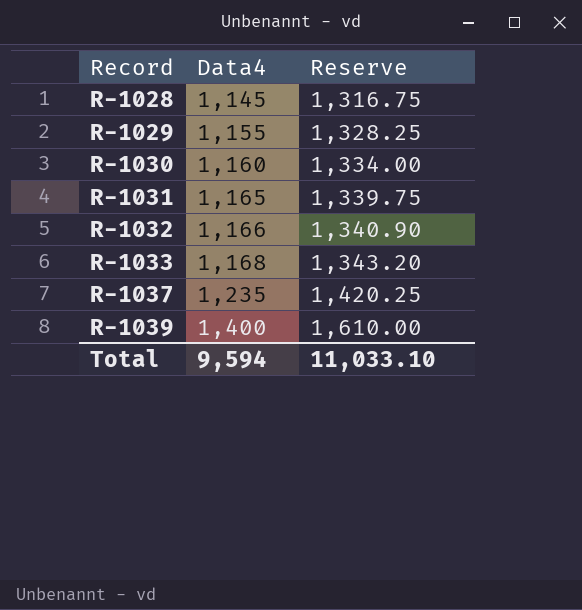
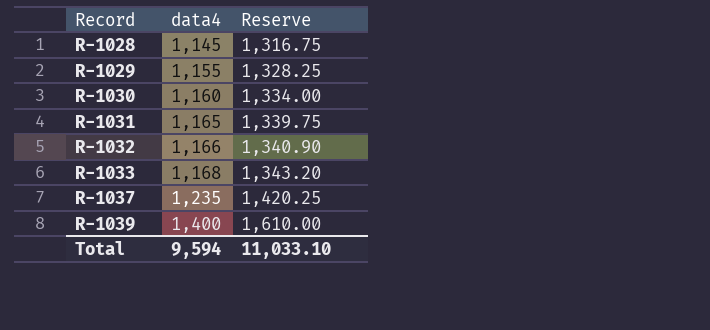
column name: Data4 -> data4

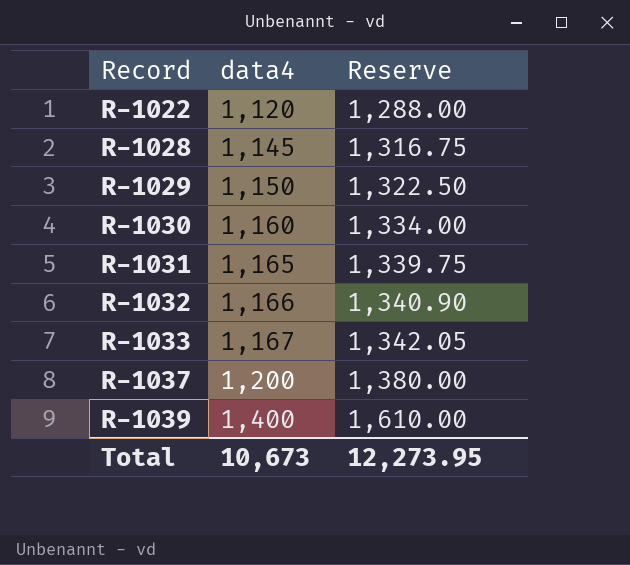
row R-1022: none -> 1,120 | 1,288.00
R-1029 | data4: 1,155 -> 1,150
R-1029 | Reserve: 1,328.25 -> 1,322.50
R-1033 | data4: 1,168 -> 1,167
R-1033 | Reserve: 1,343.20 -> 1,342.05
R-1037 | data4: 1,235 -> 1,200
R-1037 | Reserve: 1,420.25 -> 1,380.00
Total | data4: 9,594 -> 10,673
Total | Reserve: 11,033.10 -> 12,273.95

